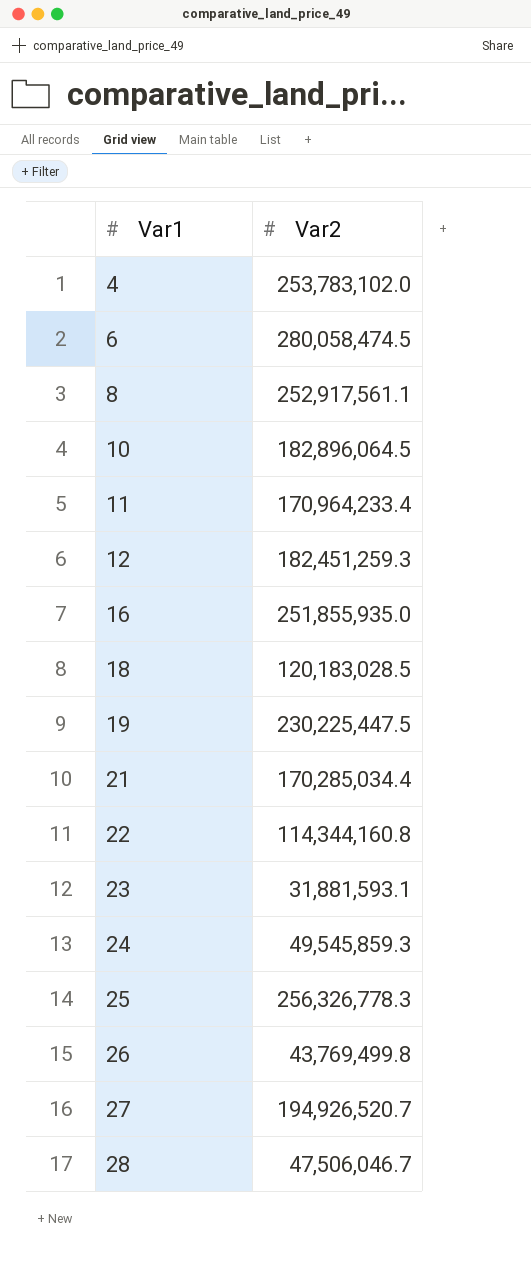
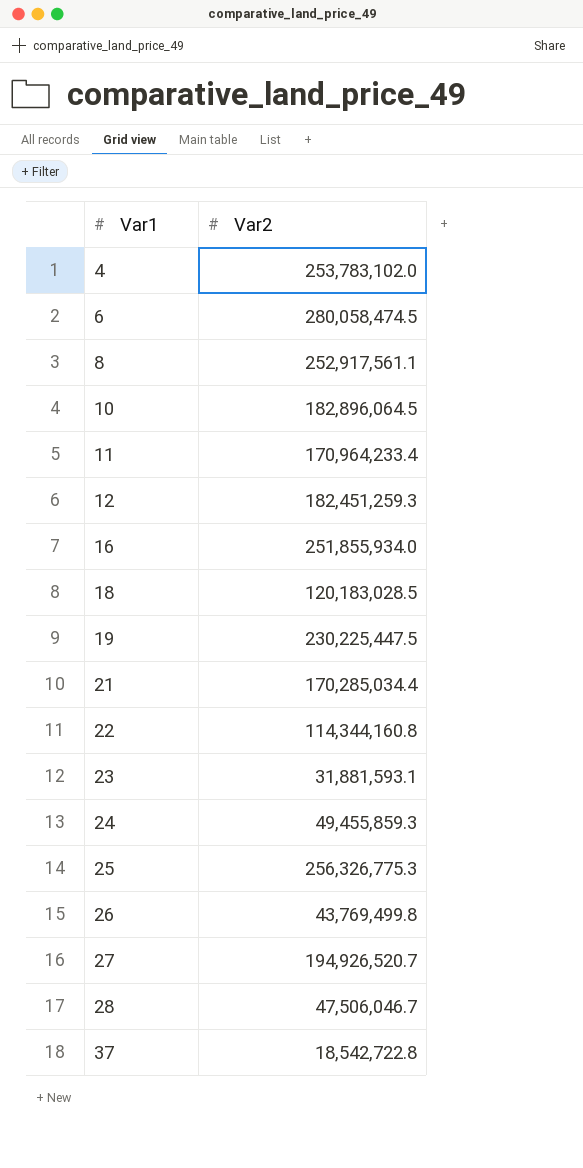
16 | Var2: 251,855,935.0 -> 251,855,934.0
24 | Var2: 49,545,859.3 -> 49,455,859.3
25 | Var2: 256,326,778.3 -> 256,326,775.3
row 37: none -> 18,542,722.8

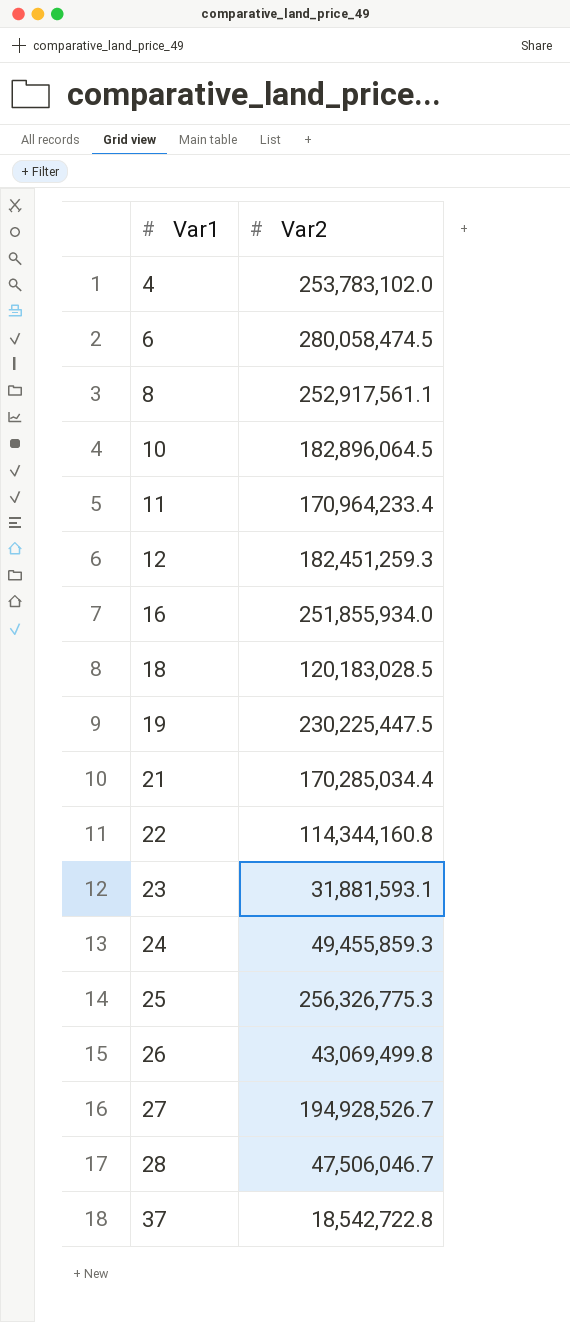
26 | Var2: 43,769,499.8 -> 43,069,499.8
27 | Var2: 194,926,520.7 -> 194,928,526.7

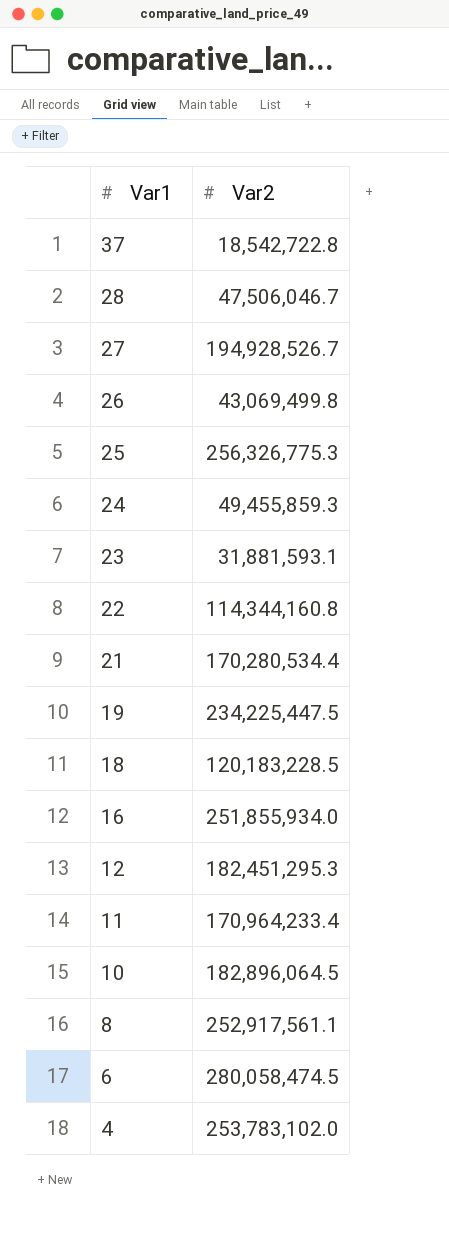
row order: Var1 ascending -> Var1 descending
21 | Var2: 170,285,034.4 -> 170,280,534.4
19 | Var2: 230,225,447.5 -> 234,225,447.5
18 | Var2: 120,183,028.5 -> 120,183,228.5
12 | Var2: 182,451,259.3 -> 182,451,295.3

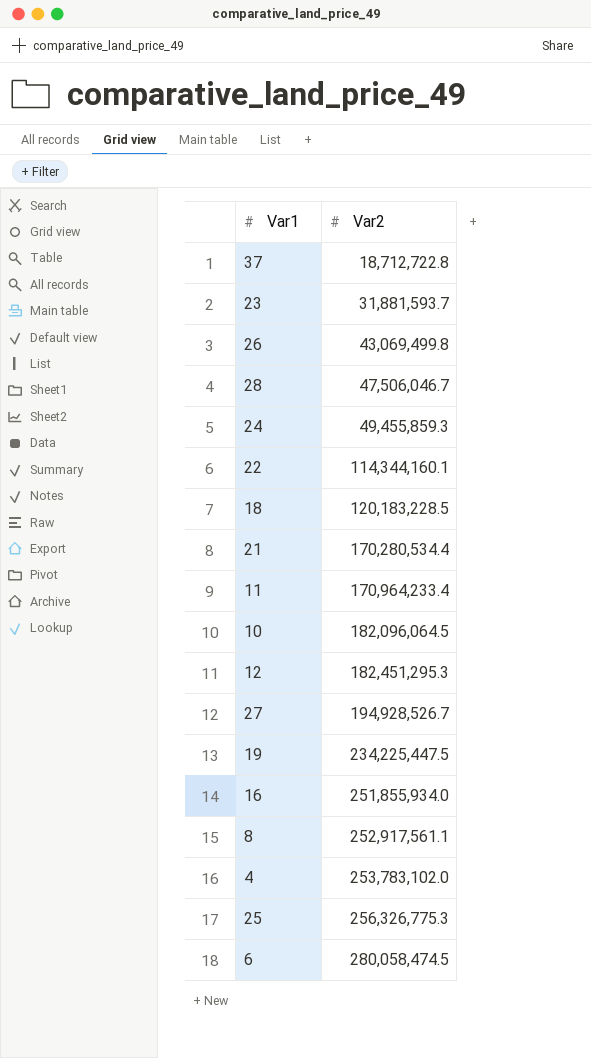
row order: Var1 descending -> Var2 ascending
37 | Var2: 18,542,722.8 -> 18,712,722.8
23 | Var2: 31,881,593.1 -> 31,881,593.7
22 | Var2: 114,344,160.8 -> 114,344,160.1
10 | Var2: 182,896,064.5 -> 182,096,064.5

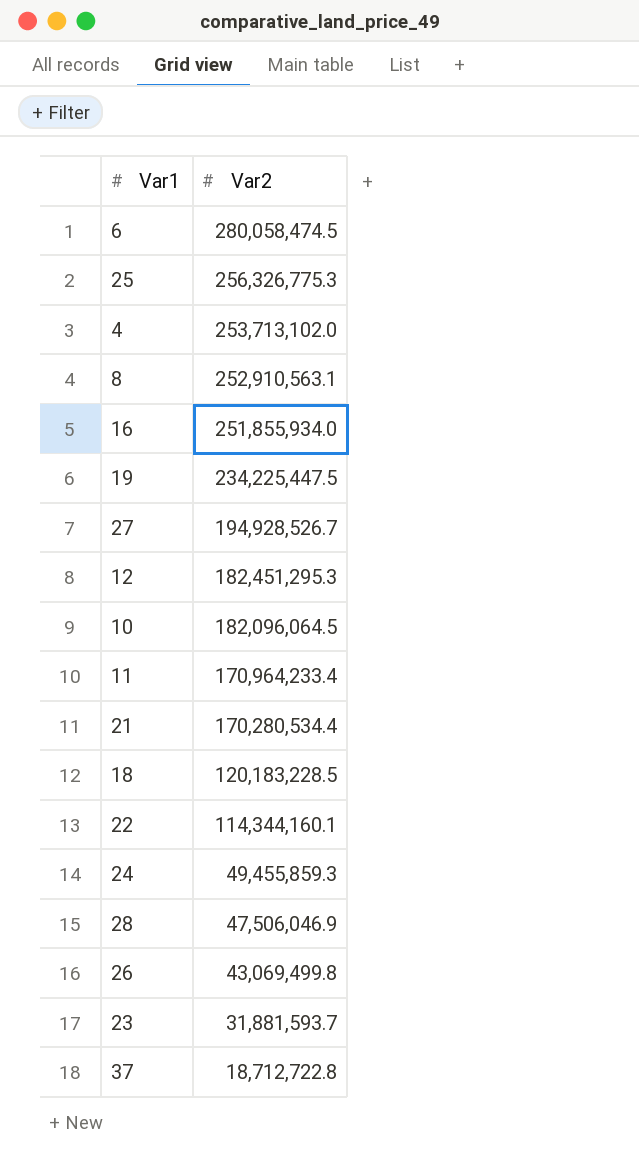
row order: Var2 ascending -> Var2 descending
4 | Var2: 253,783,102.0 -> 253,713,102.0
8 | Var2: 252,917,561.1 -> 252,910,563.1
28 | Var2: 47,506,046.7 -> 47,506,046.9

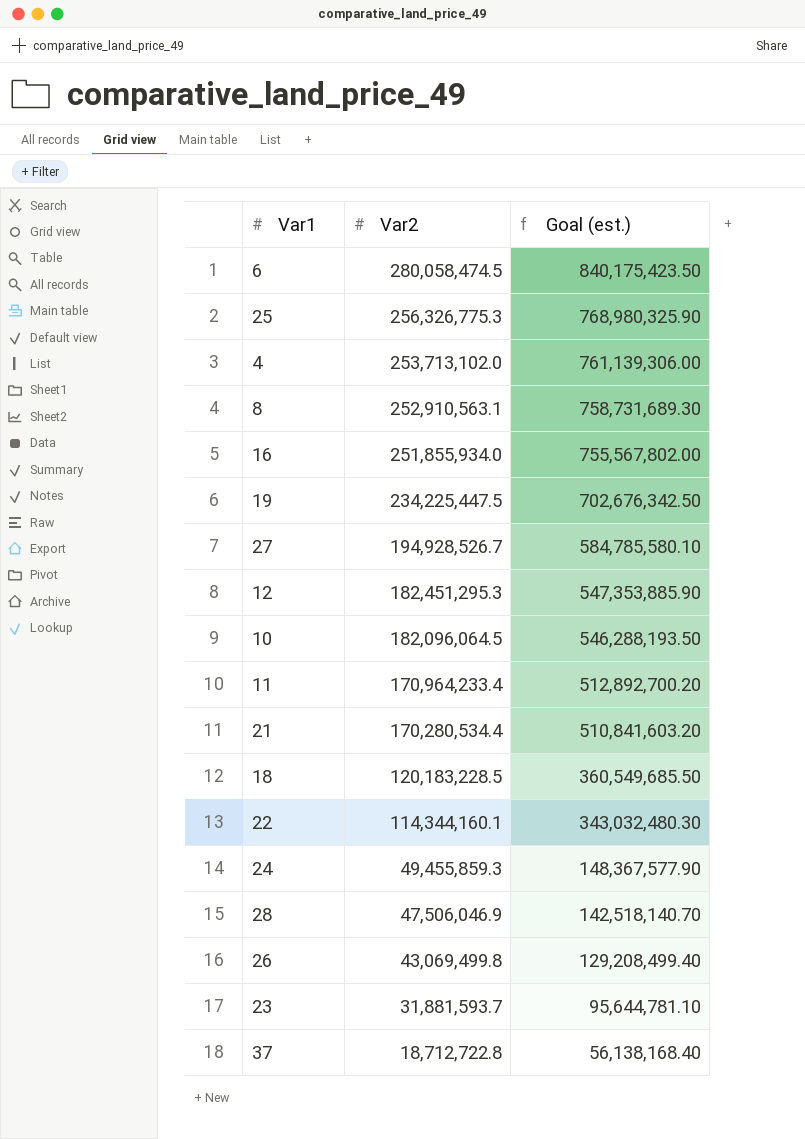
column Goal (est.) | formula: none -> [Var2] * 3

